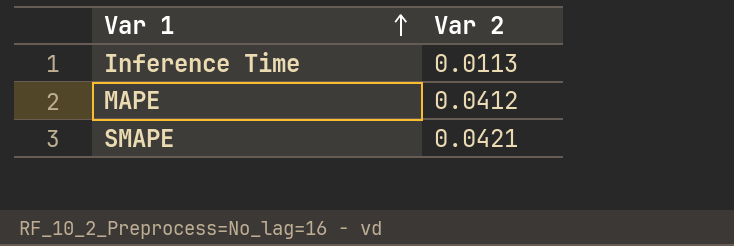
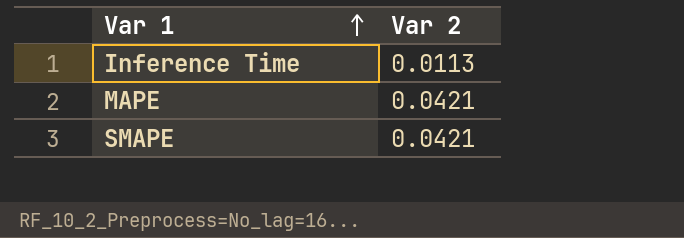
MAPE | Var 2: 0.0412 -> 0.0421

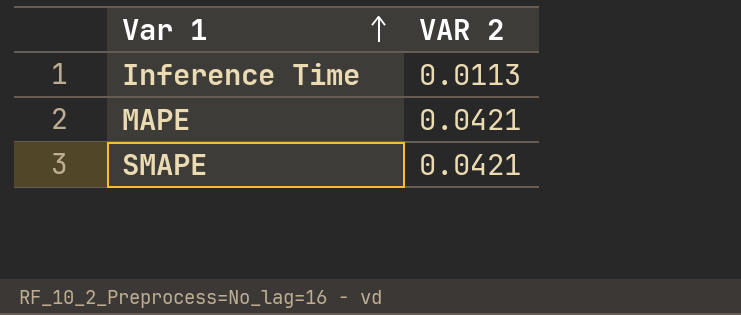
column name: Var 2 -> VAR 2

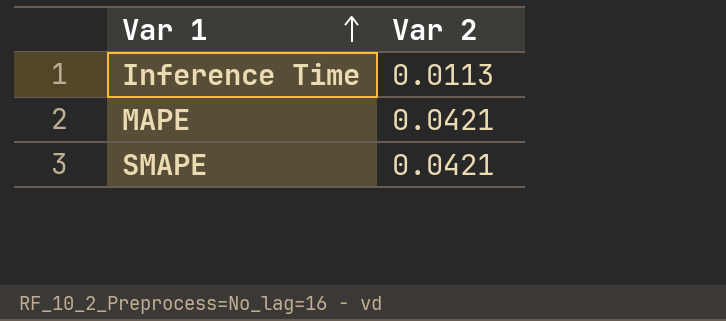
column name: VAR 2 -> Var 2

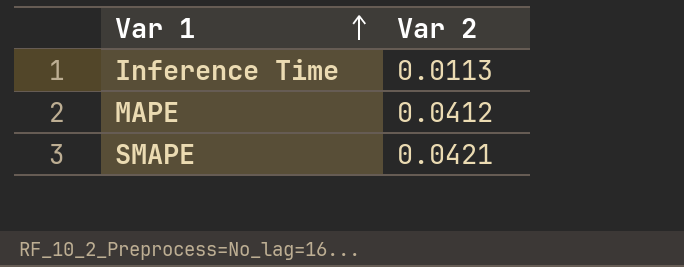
MAPE | Var 2: 0.0421 -> 0.0412

